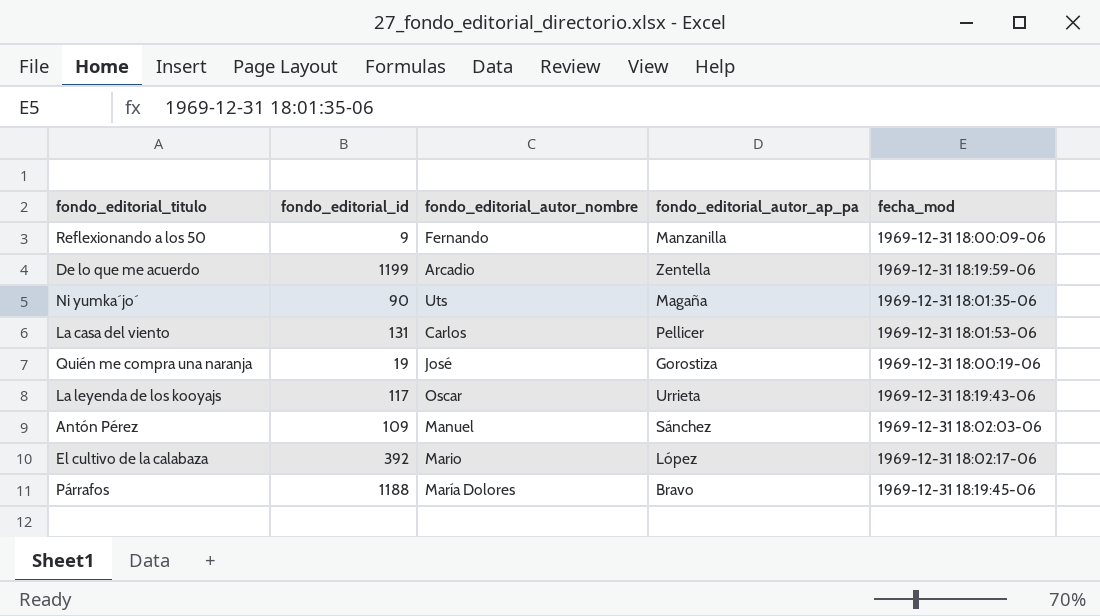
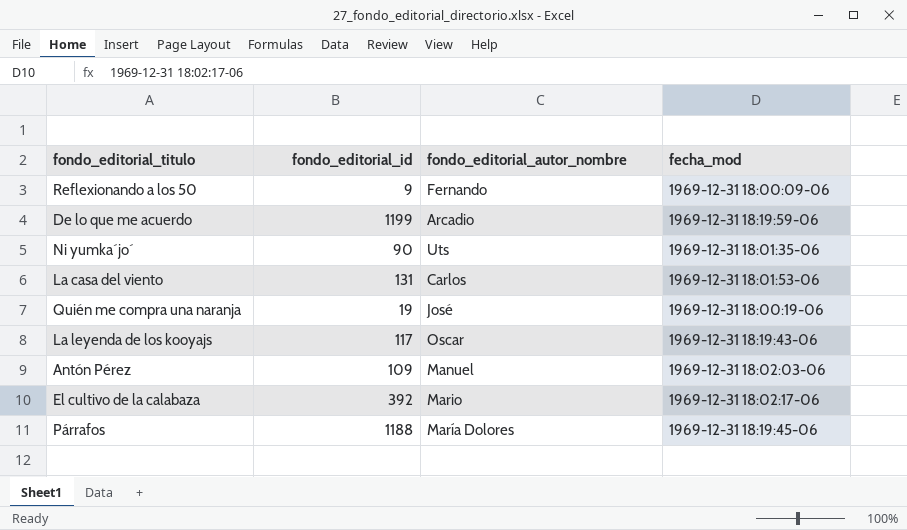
column fondo_editorial_autor_ap_pa | position: 4 -> none

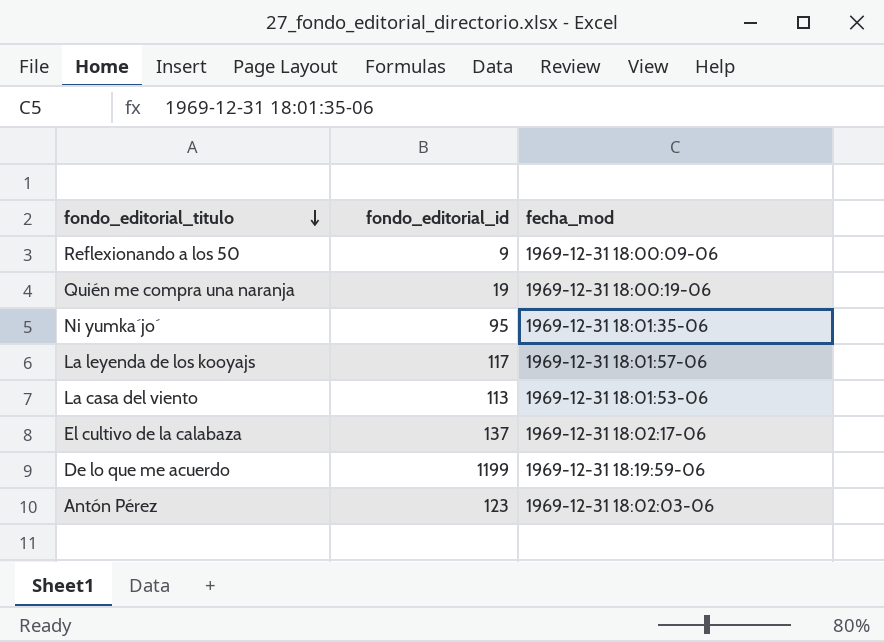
row order: none -> fondo_editorial_titulo descending
column fondo_editorial_autor_nombre | position: 3 -> none
row Párrafos: 1188 | María Dolores | 1969-12-31 18:19:45-06 -> none
Ni yumka´jo´ | fondo_editorial_id: 90 -> 95
La leyenda de los kooyajs | fecha_mod: 1969-12-31 18:19:43-06 -> 1969-12-31 18:01:57-06
La casa del viento | fondo_editorial_id: 131 -> 113
El cultivo de la calabaza | fondo_editorial_id: 392 -> 137
Antón Pérez | fondo_editorial_id: 109 -> 123

